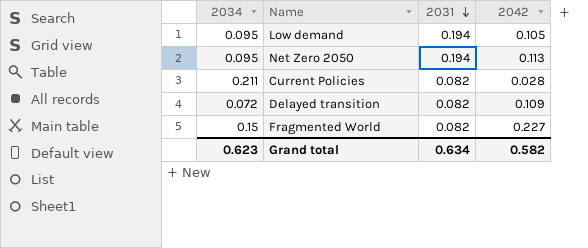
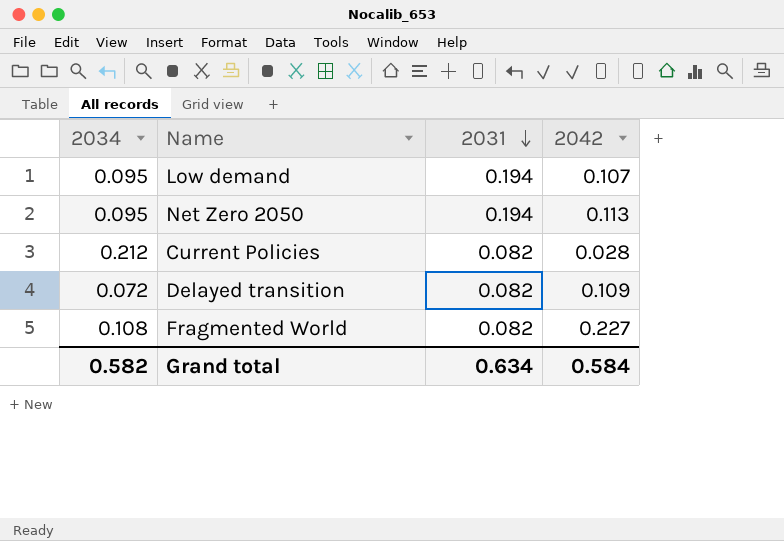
Low demand | 2042: 0.105 -> 0.107
Current Policies | 2034: 0.211 -> 0.212
Fragmented World | 2034: 0.15 -> 0.108
Grand total | 2034: 0.623 -> 0.582
Grand total | 2042: 0.582 -> 0.584

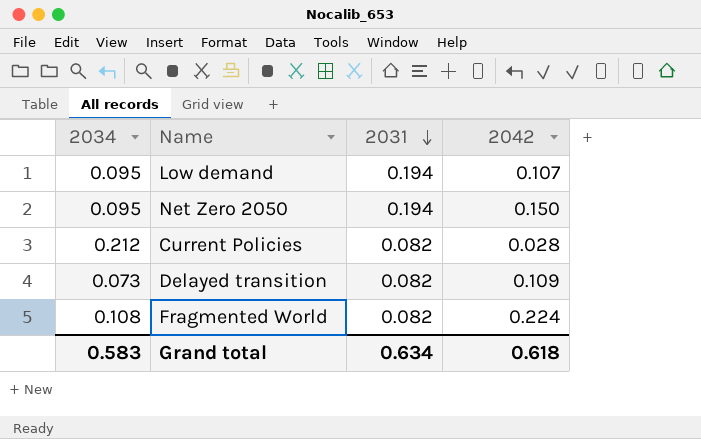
Net Zero 2050 | 2042: 0.113 -> 0.150
Delayed transition | 2034: 0.072 -> 0.073
Fragmented World | 2042: 0.227 -> 0.224
Grand total | 2034: 0.582 -> 0.583
Grand total | 2042: 0.584 -> 0.618

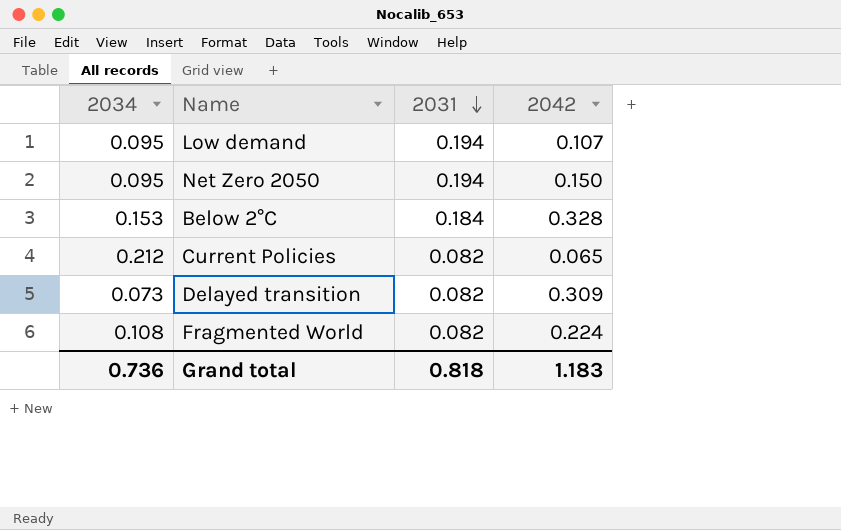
row Below 2°C: none -> 0.153 | 0.184 | 0.328
Current Policies | 2042: 0.028 -> 0.065
Delayed transition | 2042: 0.109 -> 0.309
Grand total | 2034: 0.583 -> 0.736
Grand total | 2031: 0.634 -> 0.818
Grand total | 2042: 0.618 -> 1.183

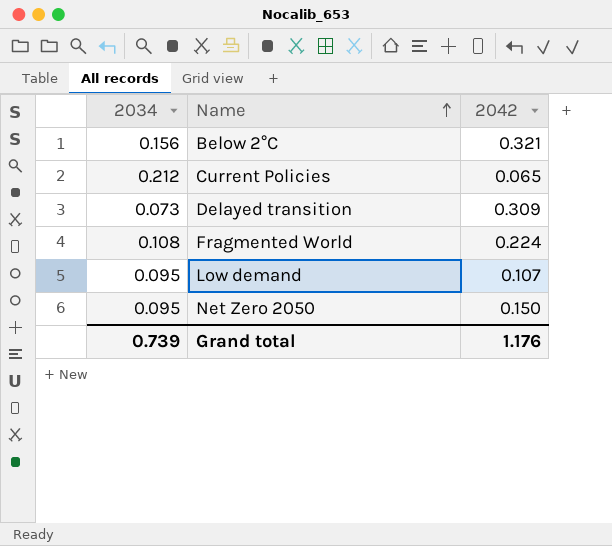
row order: 2031 descending -> Name ascending
column 2031 | position: 3 -> none
Below 2°C | 2034: 0.153 -> 0.156
Below 2°C | 2042: 0.328 -> 0.321
Grand total | 2034: 0.736 -> 0.739
Grand total | 2042: 1.183 -> 1.176

